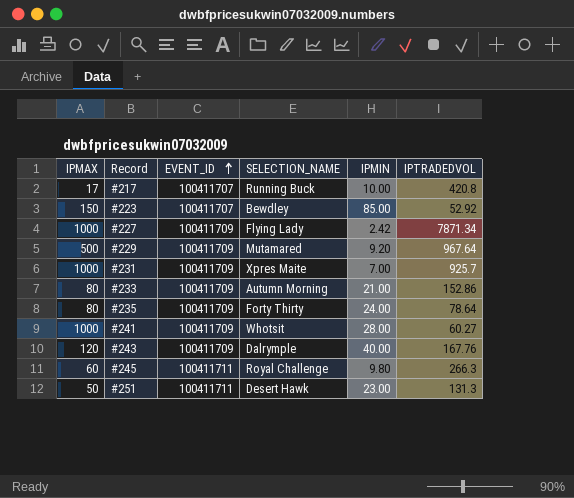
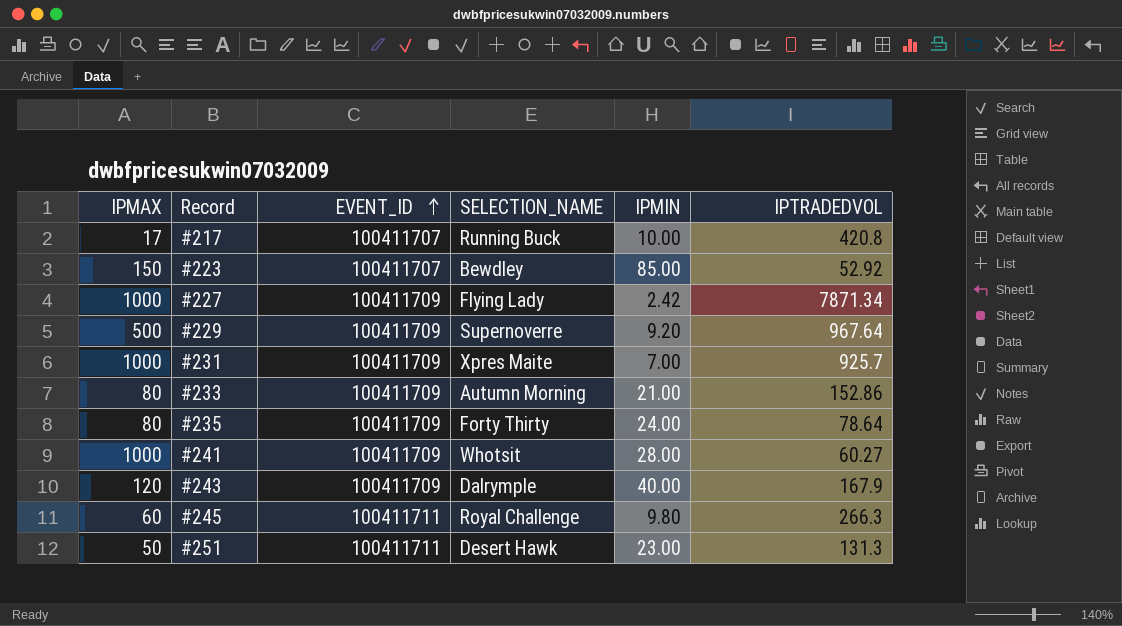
#229 | SELECTION_NAME: Mutamared -> Supernoverre
#243 | IPTRADEDVOL: 167.76 -> 167.9

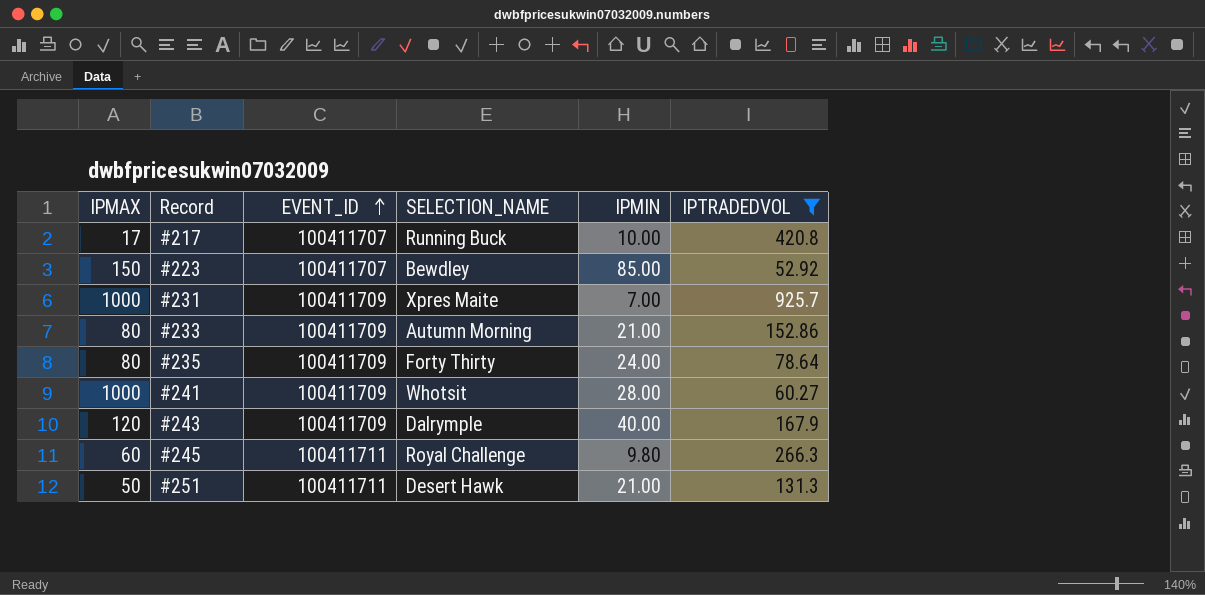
filter: none -> IPTRADEDVOL <= 925.7
#251 | IPMIN: 23.00 -> 21.00

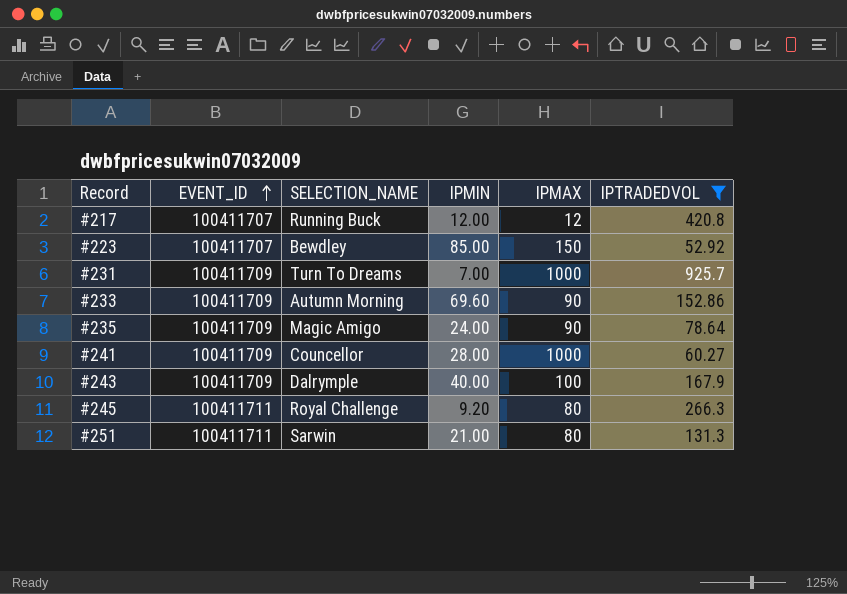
column IPMAX | position: 1 -> 5
#217 | IPMIN: 10.00 -> 12.00
#217 | IPMAX: 17 -> 12
#231 | SELECTION_NAME: Xpres Maite -> Turn To Dreams
#233 | IPMIN: 21.00 -> 69.60
#233 | IPMAX: 80 -> 90
#235 | SELECTION_NAME: Forty Thirty -> Magic Amigo
#235 | IPMAX: 80 -> 90
#241 | SELECTION_NAME: Whotsit -> Councellor
#243 | IPMAX: 120 -> 100
#245 | IPMIN: 9.80 -> 9.20
#245 | IPMAX: 60 -> 80
#251 | SELECTION_NAME: Desert Hawk -> Sarwin
#251 | IPMAX: 50 -> 80

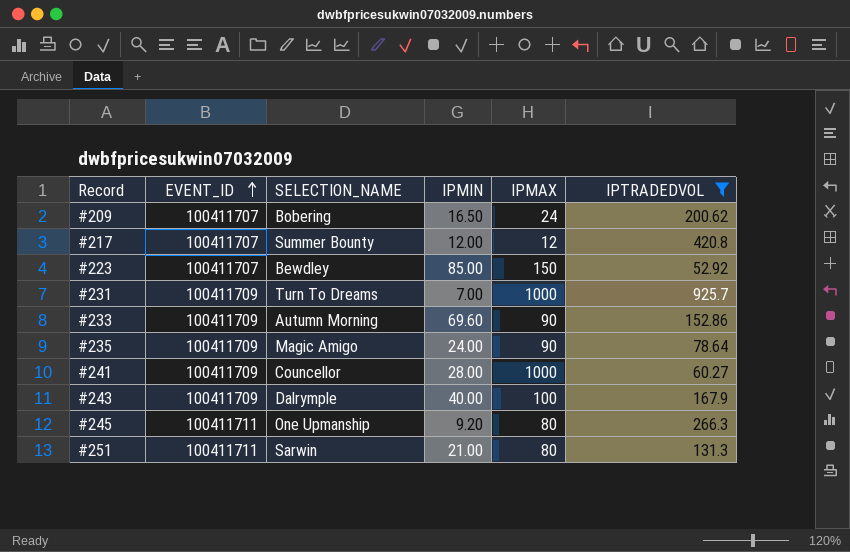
row #209: none -> 100411707 | Bobering | 16.50 | 24 | 200.62
#217 | SELECTION_NAME: Running Buck -> Summer Bounty
#245 | SELECTION_NAME: Royal Challenge -> One Upmanship

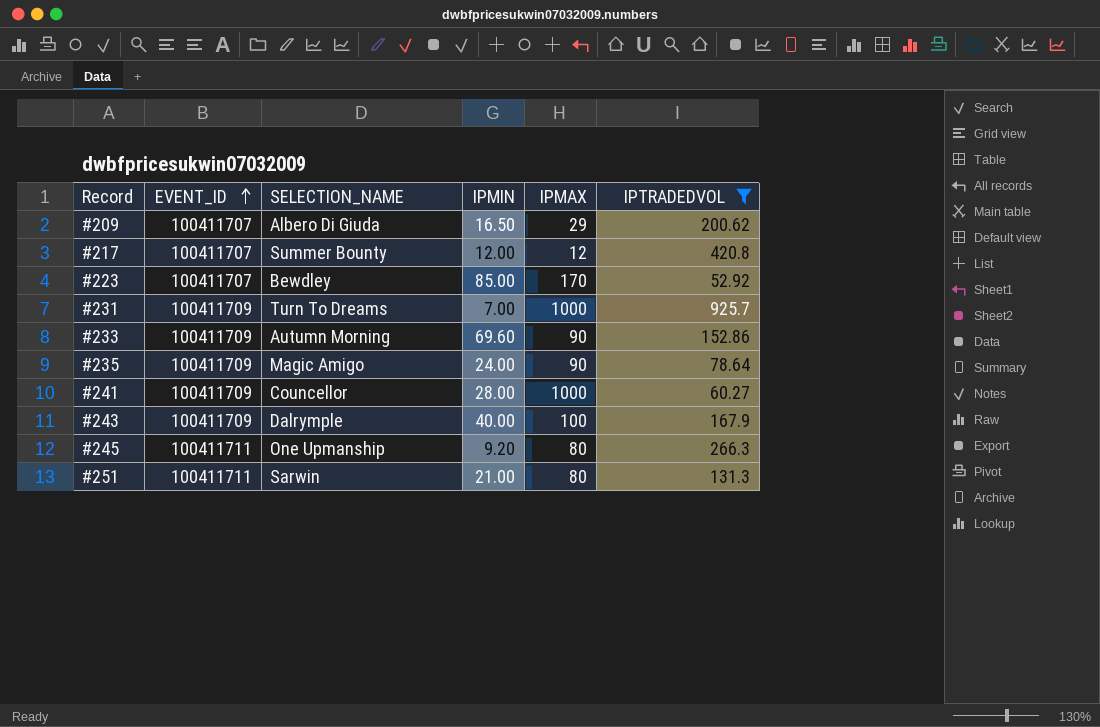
#209 | SELECTION_NAME: Bobering -> Albero Di Giuda
#209 | IPMAX: 24 -> 29
#223 | IPMAX: 150 -> 170

